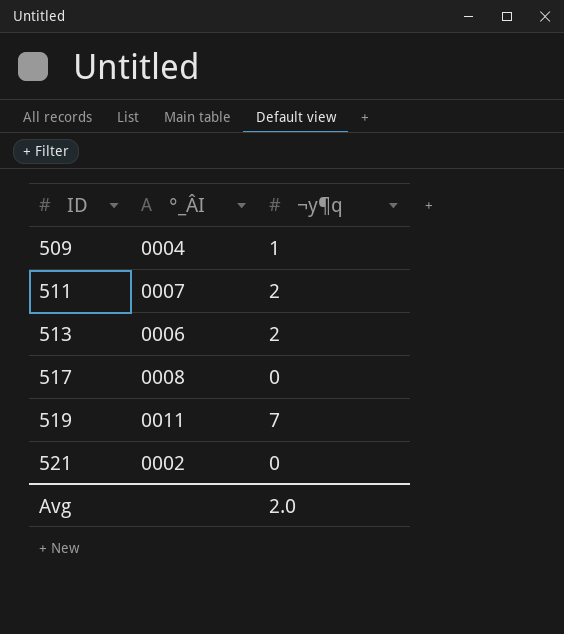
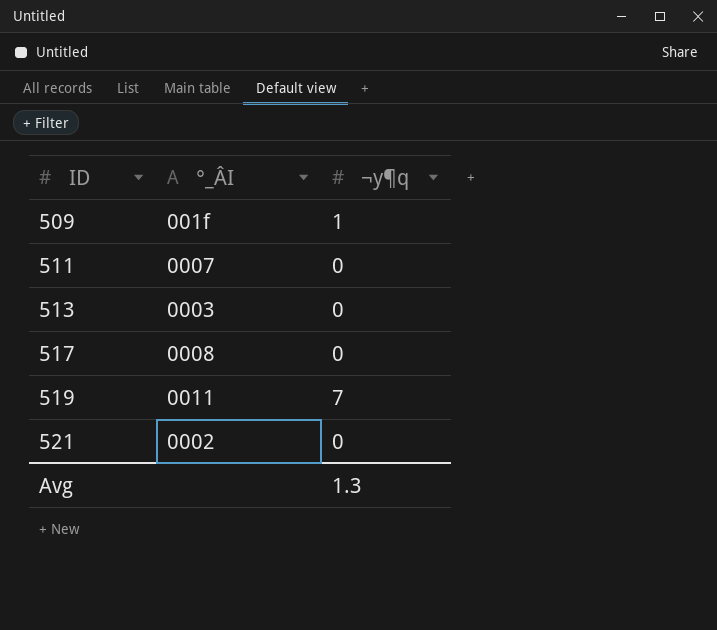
509 | °_ÂI: 0004 -> 001f
511 | ¬y¶q: 2 -> 0
513 | °_ÂI: 0006 -> 0003
513 | ¬y¶q: 2 -> 0
Avg | ¬y¶q: 2.0 -> 1.3

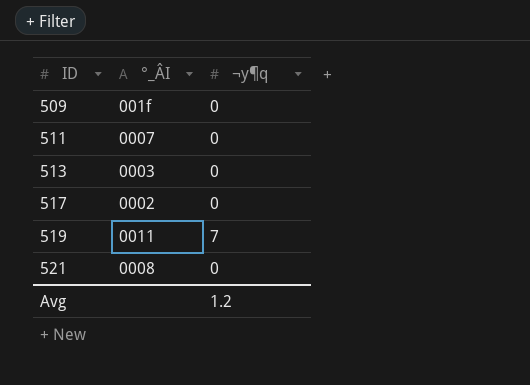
509 | ¬y¶q: 1 -> 0
517 | °_ÂI: 0008 -> 0002
521 | °_ÂI: 0002 -> 0008
Avg | ¬y¶q: 1.3 -> 1.2

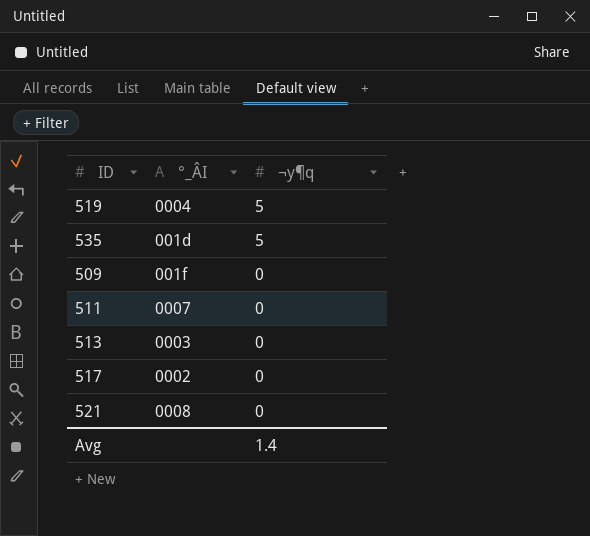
row order: ID ascending -> ¬y¶q descending
519 | °_ÂI: 0011 -> 0004
519 | ¬y¶q: 7 -> 5
row 535: none -> 001d | 5
Avg | ¬y¶q: 1.2 -> 1.4

